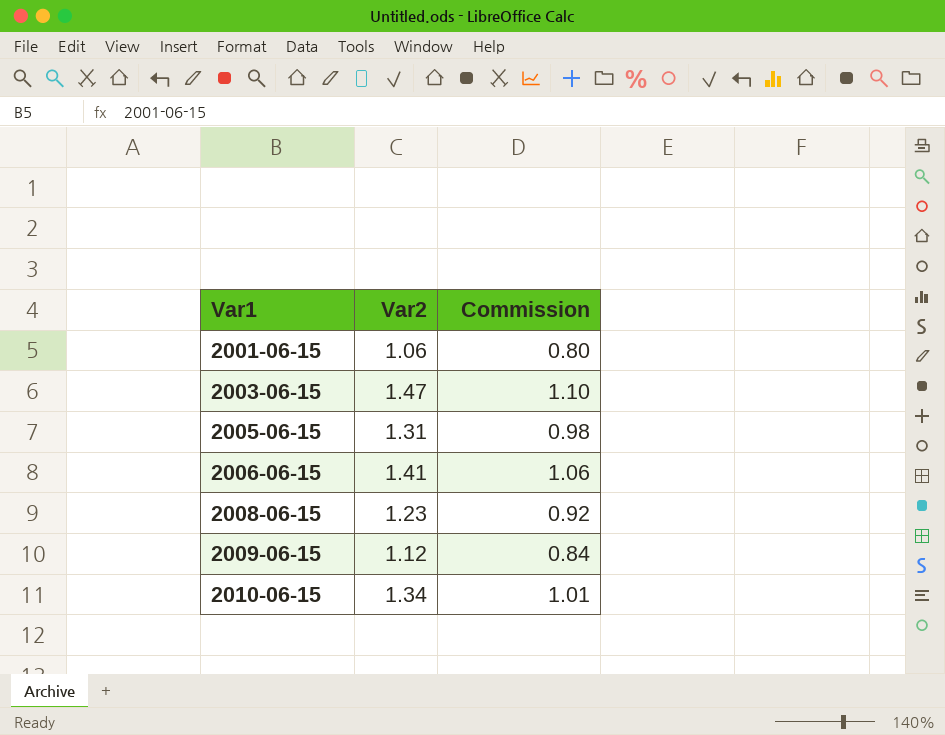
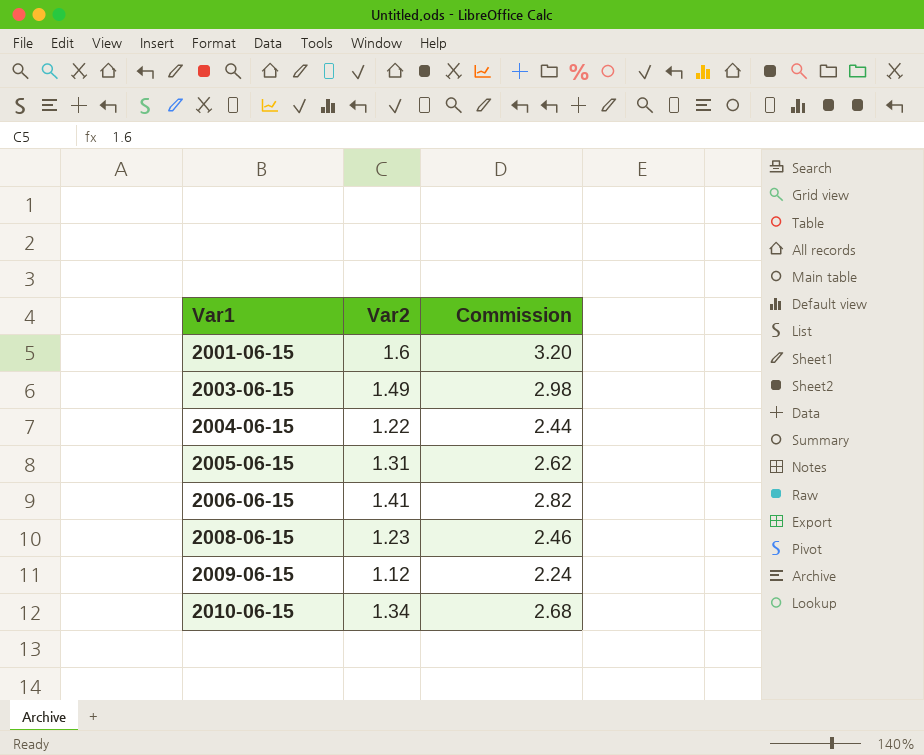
column Commission | formula: [Var2] * 0.75 -> [Var2] * 2
2001-06-15 | Var2: 1.06 -> 1.6
2003-06-15 | Var2: 1.47 -> 1.49
row 2004-06-15: none -> 1.22 | 2.44

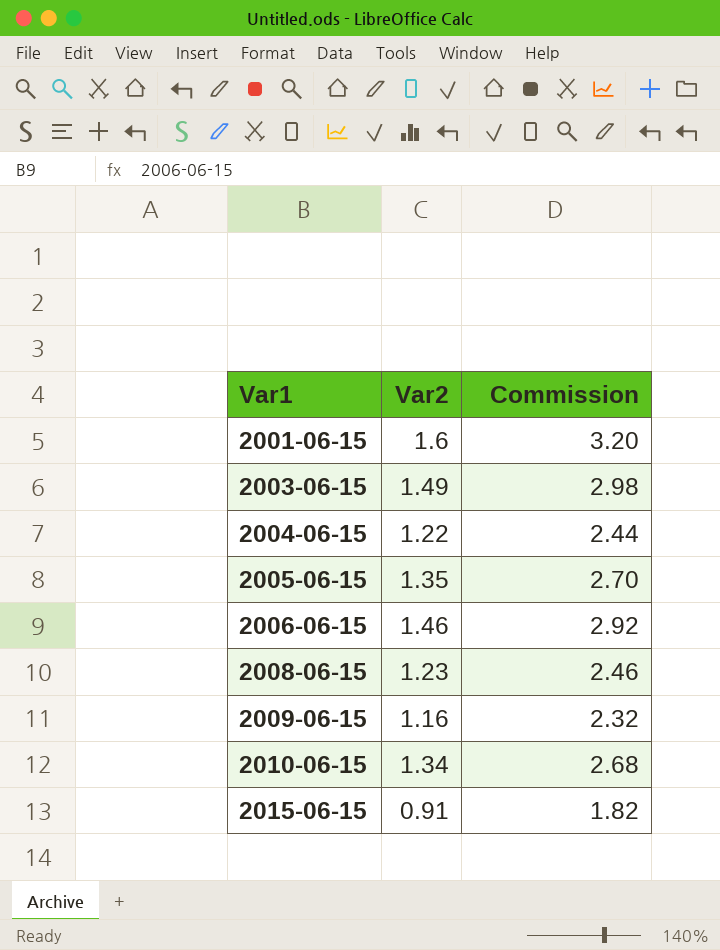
2005-06-15 | Var2: 1.31 -> 1.35
2005-06-15 | Commission: 2.62 -> 2.70
2006-06-15 | Var2: 1.41 -> 1.46
2006-06-15 | Commission: 2.82 -> 2.92
2009-06-15 | Var2: 1.12 -> 1.16
2009-06-15 | Commission: 2.24 -> 2.32
row 2015-06-15: none -> 0.91 | 1.82

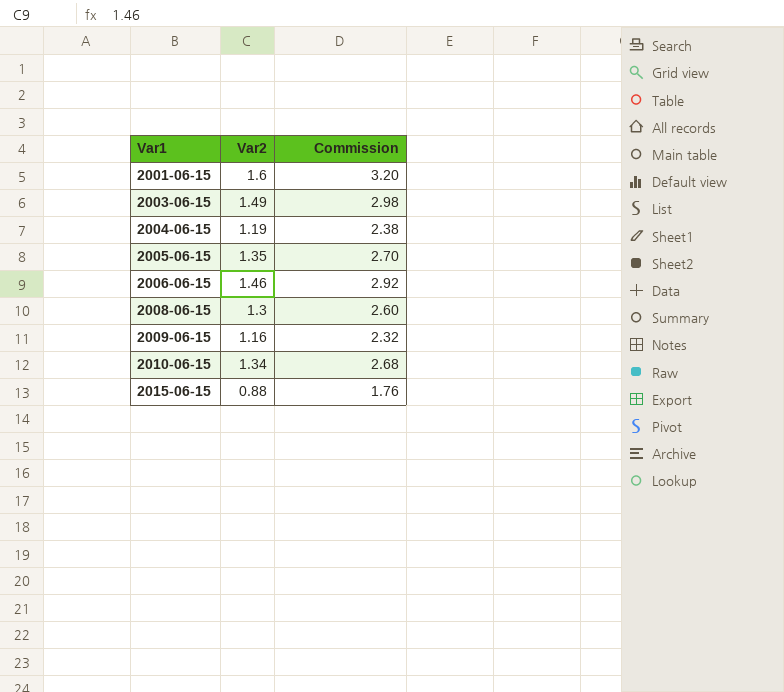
2004-06-15 | Var2: 1.22 -> 1.19
2004-06-15 | Commission: 2.44 -> 2.38
2008-06-15 | Var2: 1.23 -> 1.3
2008-06-15 | Commission: 2.46 -> 2.60
2015-06-15 | Var2: 0.91 -> 0.88
2015-06-15 | Commission: 1.82 -> 1.76

